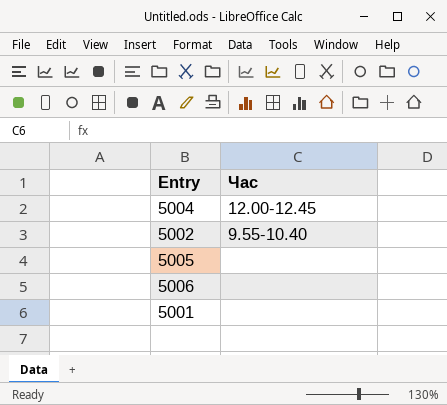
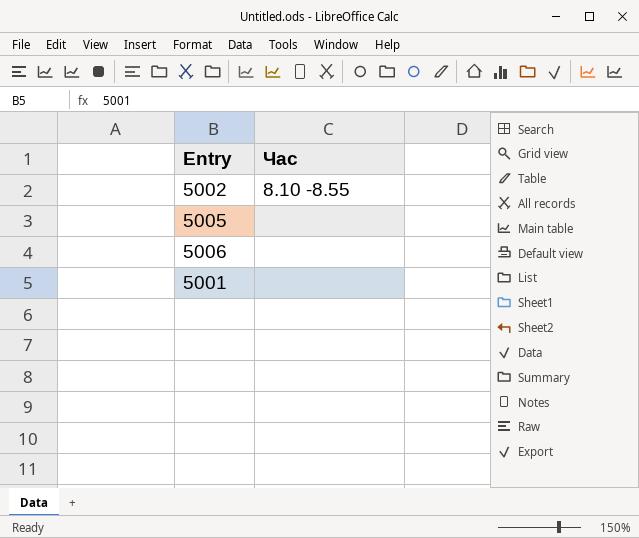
row 5004: 12.00-12.45 -> none
5002 | Час: 9.55-10.40 -> 8.10 -8.55

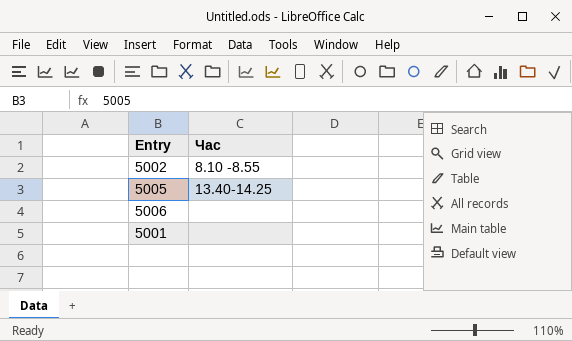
5005 | Час: none -> 13.40-14.25

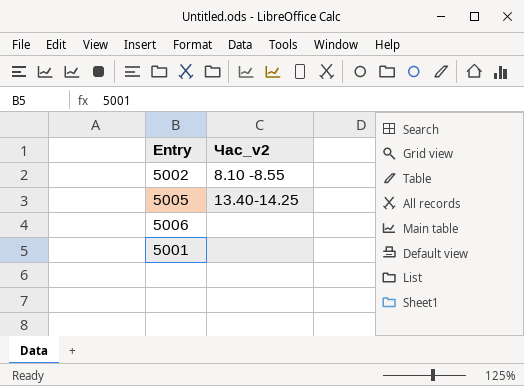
column name: Час -> Час_v2

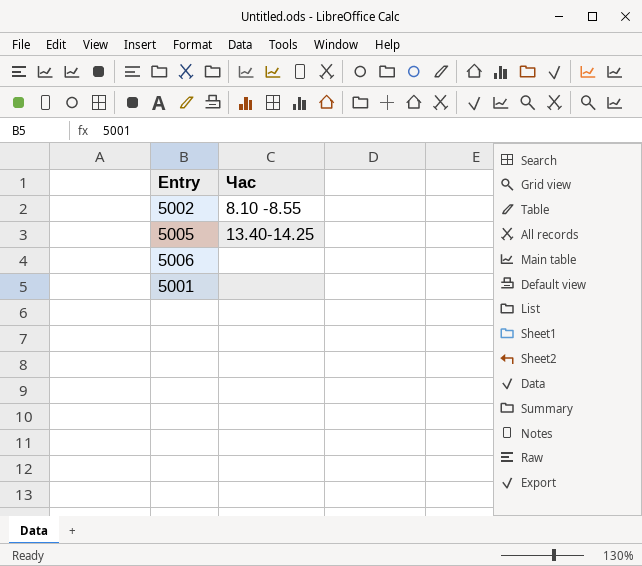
column name: Час_v2 -> Час

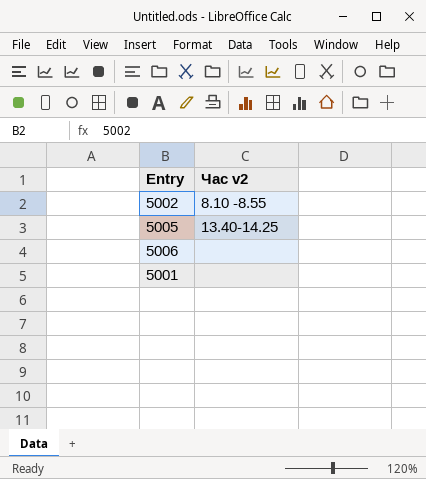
column name: Час -> Час v2

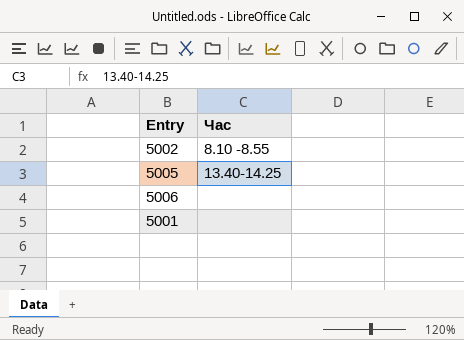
column name: Час v2 -> Час

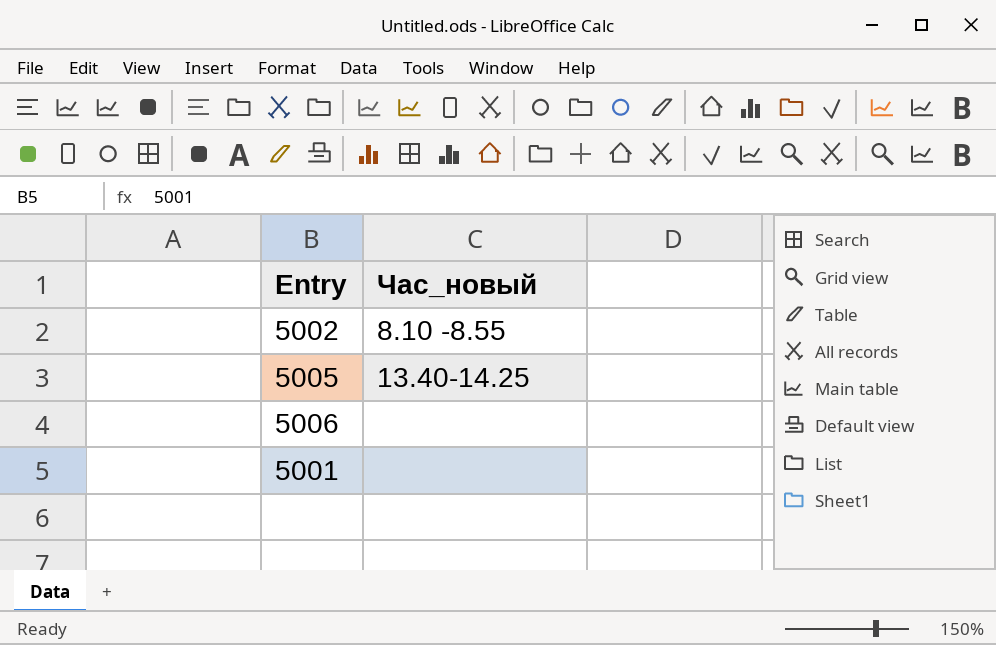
column name: Час -> Час_новый

